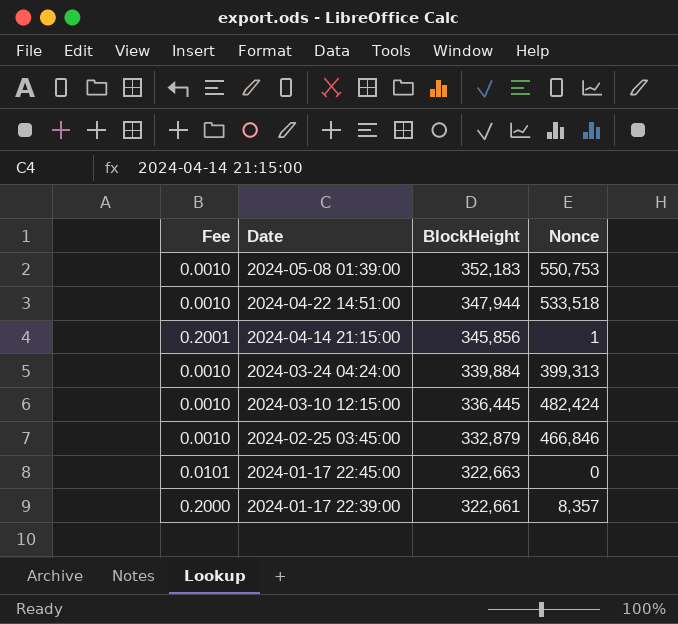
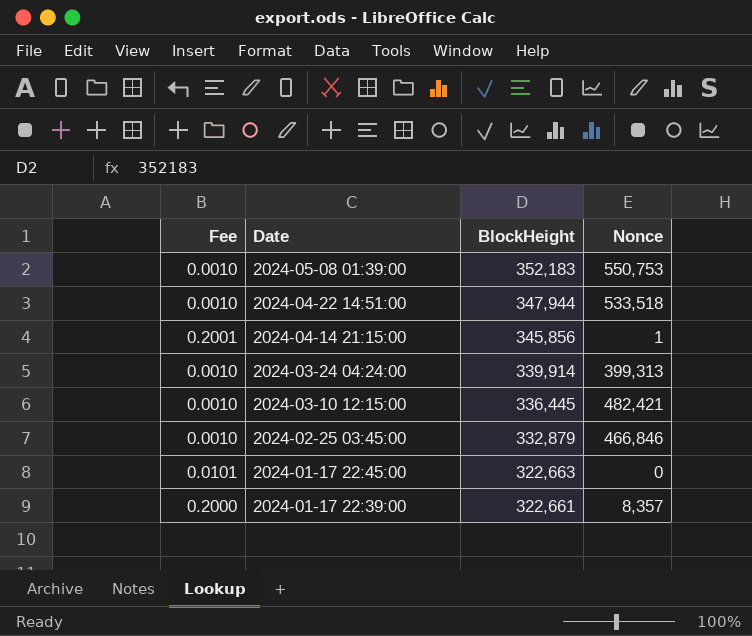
2024-03-24 04:24:00 | BlockHeight: 339,884 -> 339,914
2024-03-10 12:15:00 | Nonce: 482,424 -> 482,421

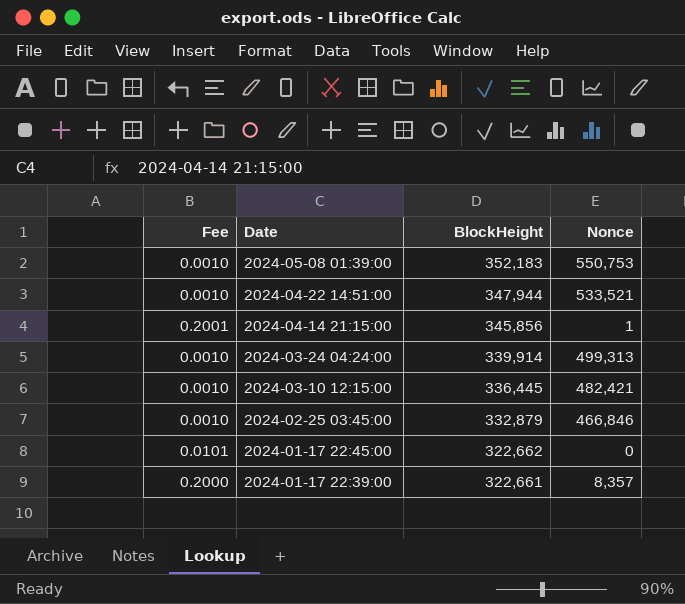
2024-04-22 14:51:00 | Nonce: 533,518 -> 533,521
2024-03-24 04:24:00 | Nonce: 399,313 -> 499,313
2024-01-17 22:45:00 | BlockHeight: 322,663 -> 322,662

